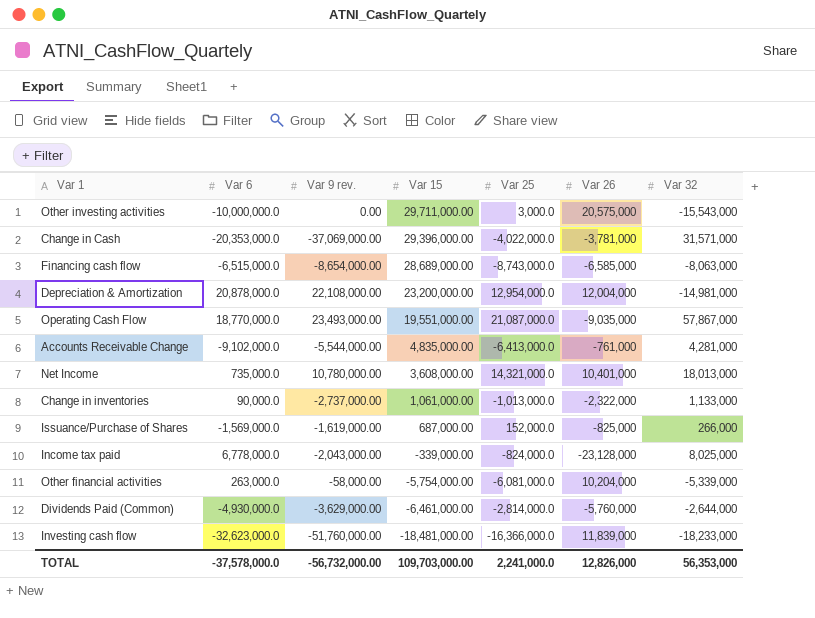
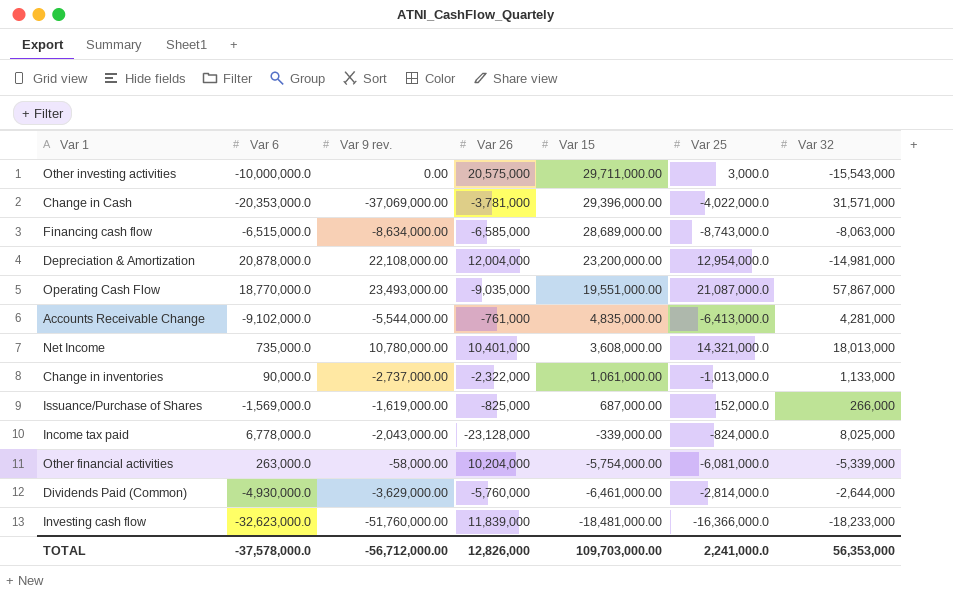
column Var 26 | position: 6 -> 4
Financing cash flow | Var 9 rev.: -8,654,000.00 -> -8,634,000.00
TOTAL | Var 9 rev.: -56,732,000.00 -> -56,712,000.00

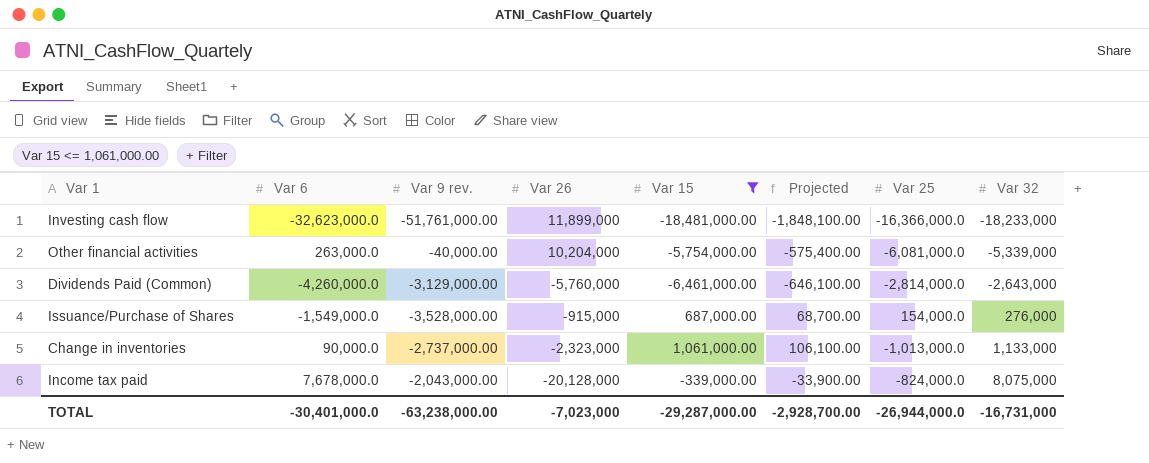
filter: none -> Var 15 <= 1,061,000.00
row order: Var 15 descending -> Var 32 ascending
column Projected | formula: none -> [Var 15] * 0.1
Investing cash flow | Var 9 rev.: -51,760,000.00 -> -51,761,000.00
Investing cash flow | Var 26: 11,839,000 -> 11,899,000
Other financial activities | Var 9 rev.: -58,000.00 -> -40,000.00
Dividends Paid (Common) | Var 6: -4,930,000.0 -> -4,260,000.0
Dividends Paid (Common) | Var 9 rev.: -3,629,000.00 -> -3,129,000.00
Dividends Paid (Common) | Var 32: -2,644,000 -> -2,643,000
Issuance/Purchase of Shares | Var 6: -1,569,000.0 -> -1,549,000.0
Issuance/Purchase of Shares | Var 9 rev.: -1,619,000.00 -> -3,528,000.00
Issuance/Purchase of Shares | Var 26: -825,000 -> -915,000
Issuance/Purchase of Shares | Var 25: 152,000.0 -> 154,000.0
Issuance/Purchase of Shares | Var 32: 266,000 -> 276,000
Change in inventories | Var 26: -2,322,000 -> -2,323,000
Income tax paid | Var 6: 6,778,000.0 -> 7,678,000.0
Income tax paid | Var 26: -23,128,000 -> -20,128,000
Income tax paid | Var 32: 8,025,000 -> 8,075,000
TOTAL | Var 6: -37,578,000.0 -> -30,401,000.0
TOTAL | Var 9 rev.: -56,712,000.00 -> -63,238,000.00
TOTAL | Var 26: 12,826,000 -> -7,023,000
TOTAL | Var 15: 109,703,000.00 -> -29,287,000.00
TOTAL | Var 25: 2,241,000.0 -> -26,944,000.0
TOTAL | Var 32: 56,353,000 -> -16,731,000

